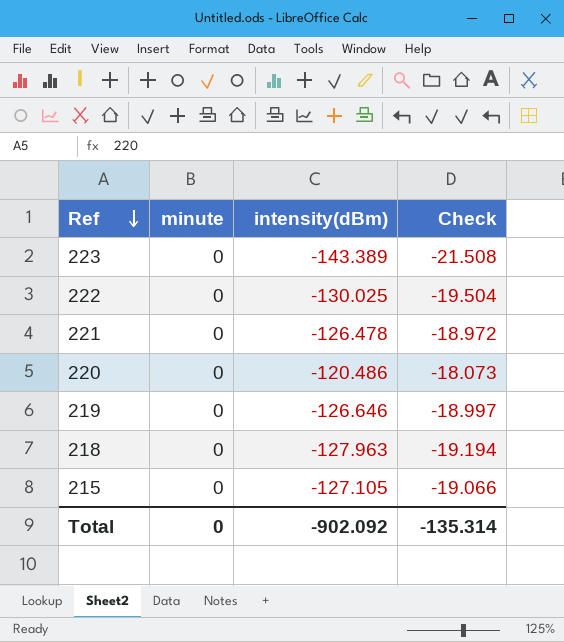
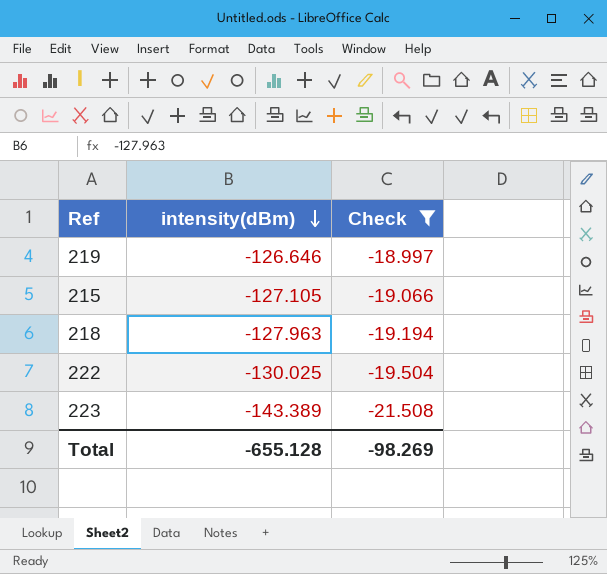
filter: none -> Check <= -18.997
row order: Ref descending -> intensity(dBm) descending
column minute | position: 2 -> none
Total | intensity(dBm): -902.092 -> -655.128
Total | Check: -135.314 -> -98.269

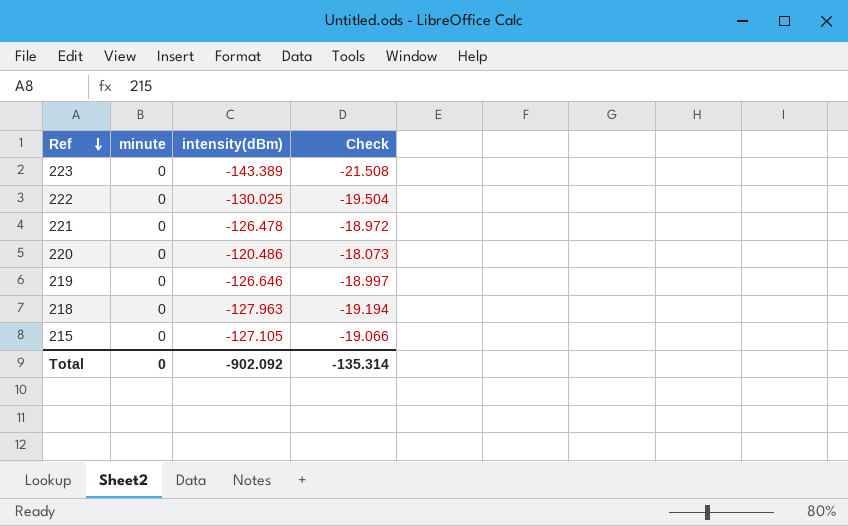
filter: Check <= -18.997 -> none
row order: intensity(dBm) descending -> Ref descending
column minute | position: none -> 2
Total | intensity(dBm): -655.128 -> -902.092
Total | Check: -98.269 -> -135.314

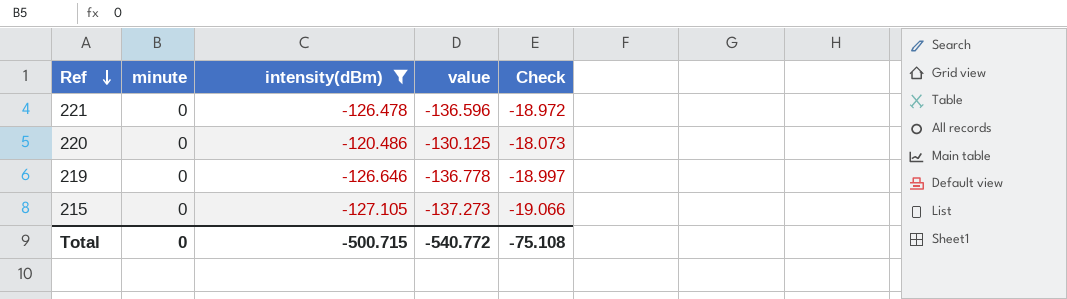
filter: none -> intensity(dBm) >= -127.105
column value | formula: none -> [intensity(dBm)] * 1.08
Total | intensity(dBm): -902.092 -> -500.715
Total | Check: -135.314 -> -75.108

